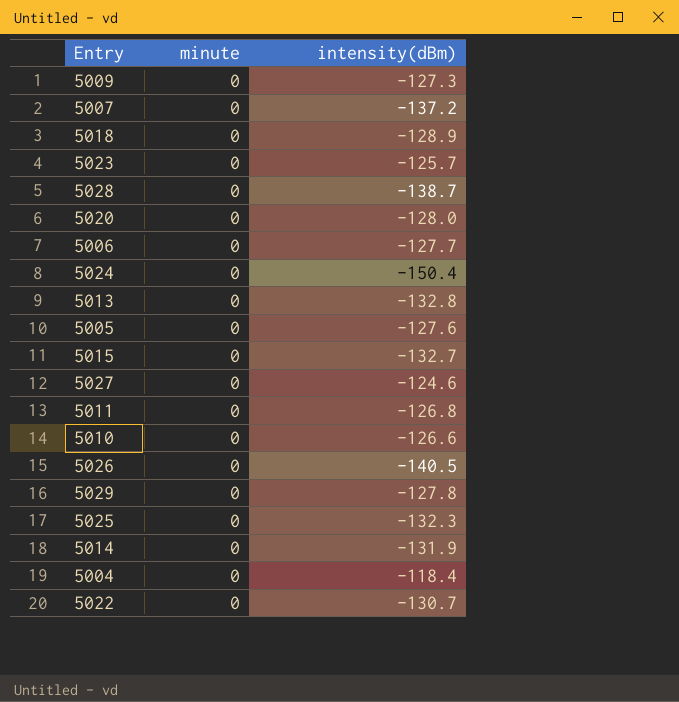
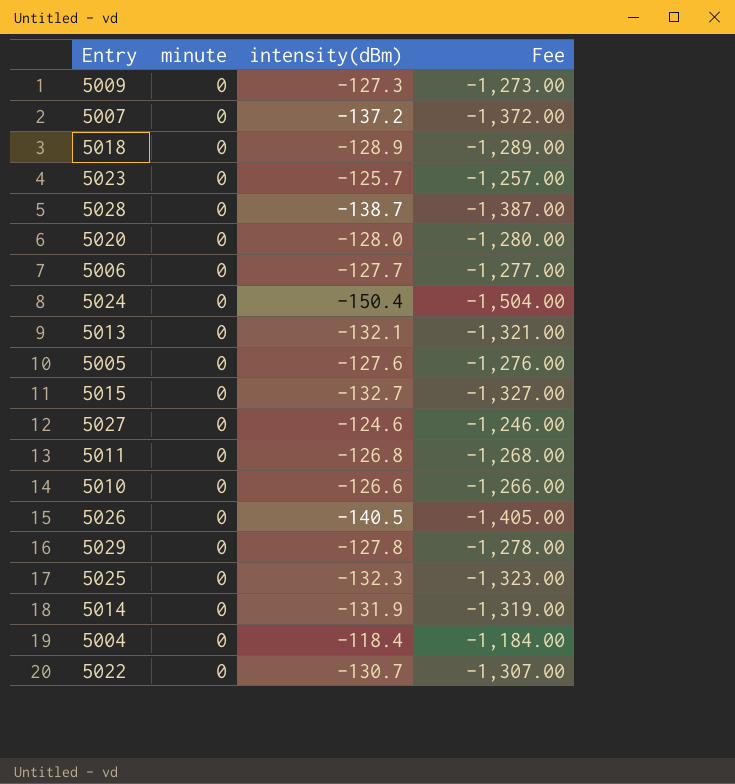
column Fee | formula: none -> [intensity(dBm)] * 10
5013 | intensity(dBm): -132.8 -> -132.1

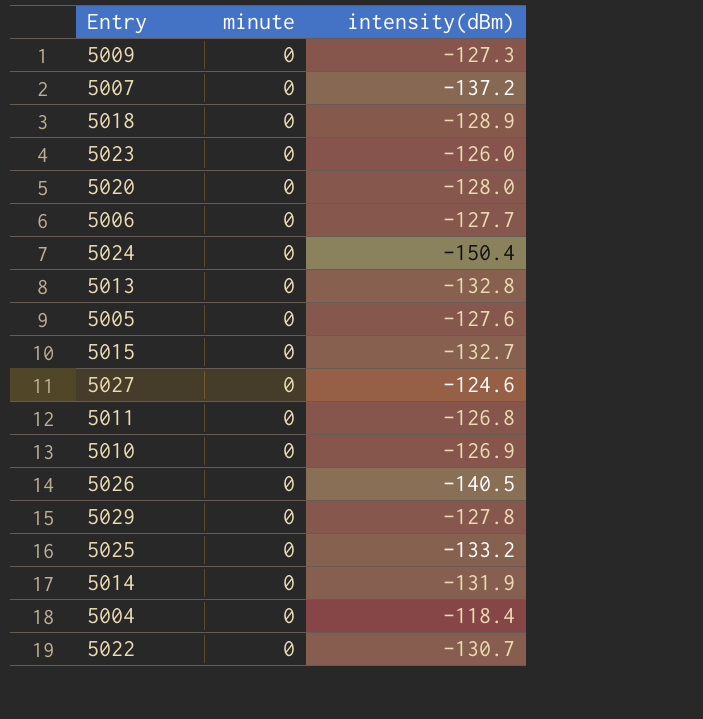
column Fee | formula: [intensity(dBm)] * 10 -> none
row 5028: 0 | -138.7 | -1,387.00 -> none
5023 | intensity(dBm): -125.7 -> -126.0
5013 | intensity(dBm): -132.1 -> -132.8
5010 | intensity(dBm): -126.6 -> -126.9
5025 | intensity(dBm): -132.3 -> -133.2

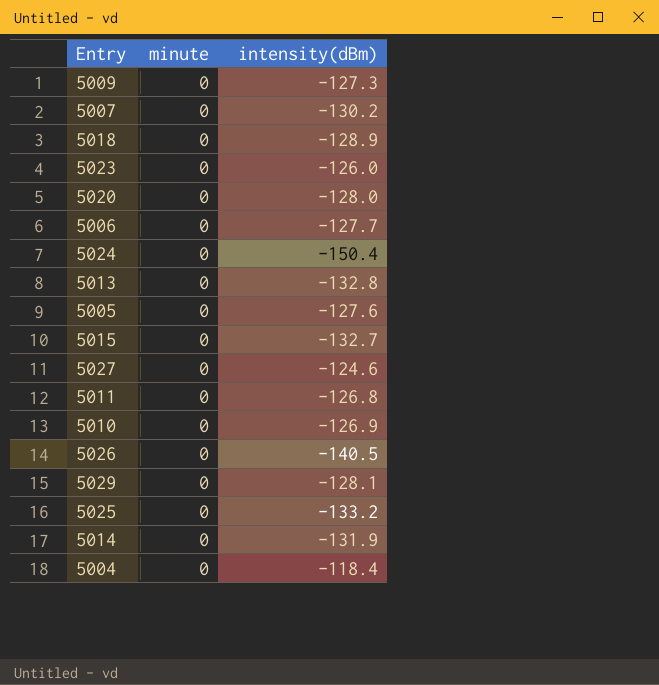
row 5022: 0 | -130.7 -> none
5007 | intensity(dBm): -137.2 -> -130.2
5029 | intensity(dBm): -127.8 -> -128.1

